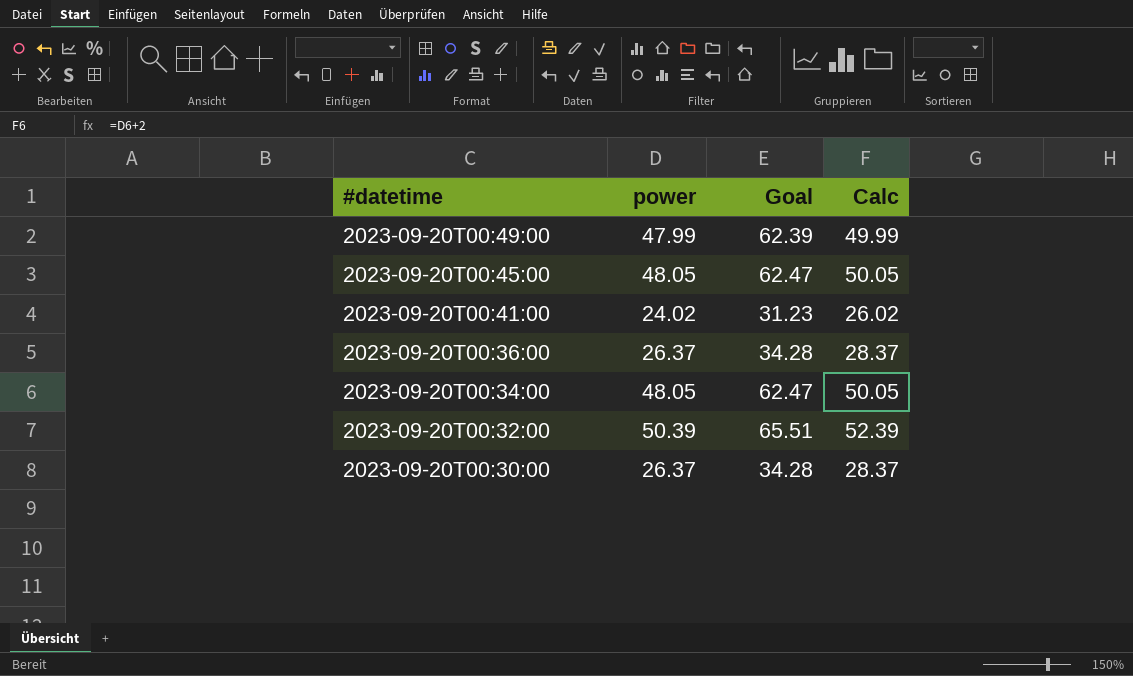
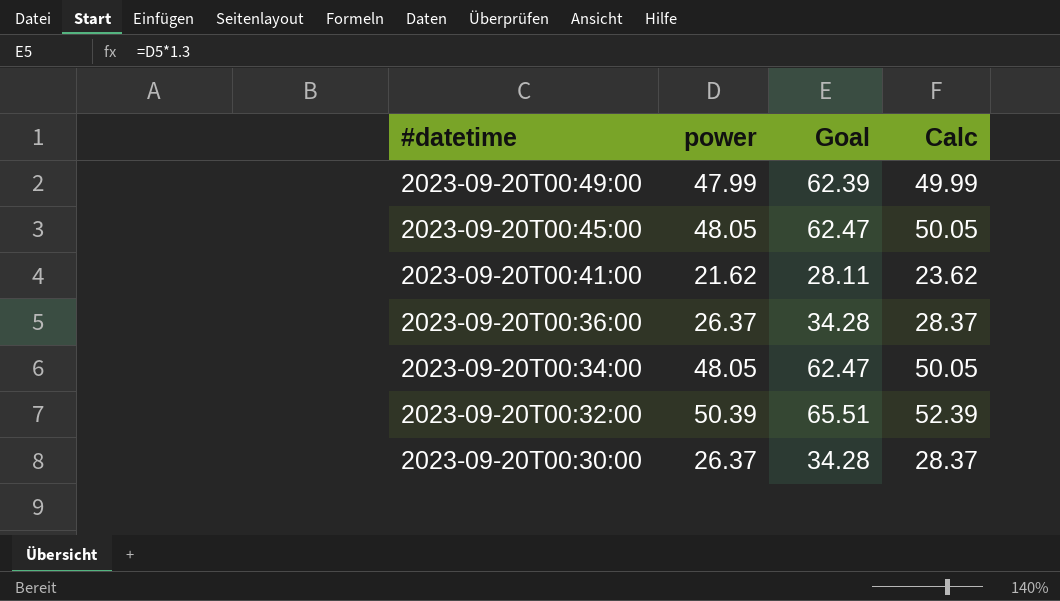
2023-09-20T00:41:00 | power: 24.02 -> 21.62
2023-09-20T00:41:00 | Goal: 31.23 -> 28.11
2023-09-20T00:41:00 | Calc: 26.02 -> 23.62

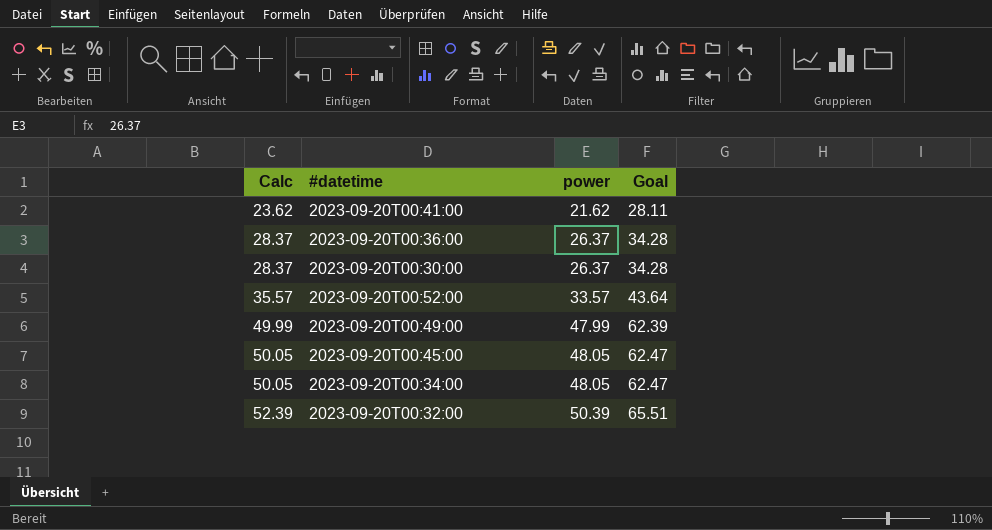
row order: #datetime descending -> Calc ascending
column Calc | position: 4 -> 1
row 2023-09-20T00:52:00: none -> 35.57 | 33.57 | 43.64

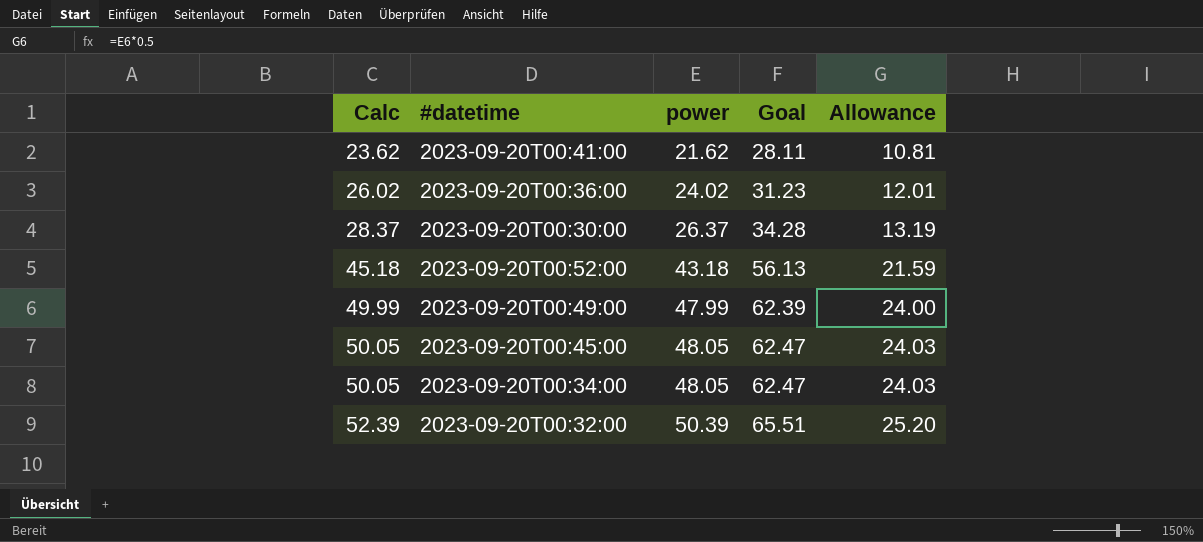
column Allowance | formula: none -> [power] * 0.5
2023-09-20T00:36:00 | Calc: 28.37 -> 26.02
2023-09-20T00:36:00 | power: 26.37 -> 24.02
2023-09-20T00:36:00 | Goal: 34.28 -> 31.23
2023-09-20T00:52:00 | Calc: 35.57 -> 45.18
2023-09-20T00:52:00 | power: 33.57 -> 43.18
2023-09-20T00:52:00 | Goal: 43.64 -> 56.13

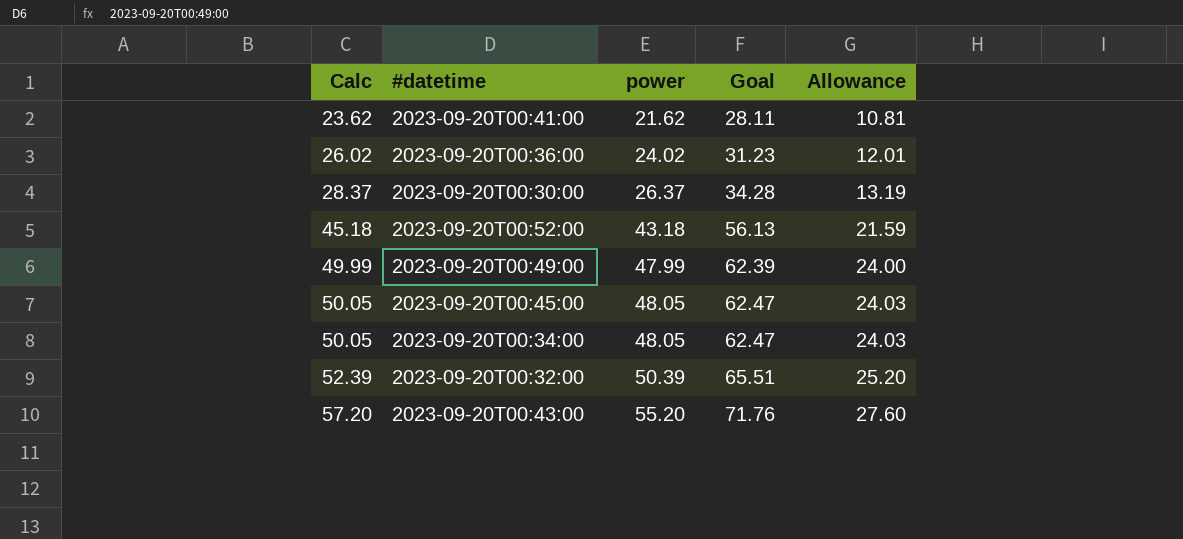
row 2023-09-20T00:43:00: none -> 57.20 | 55.20 | 71.76 | 27.60

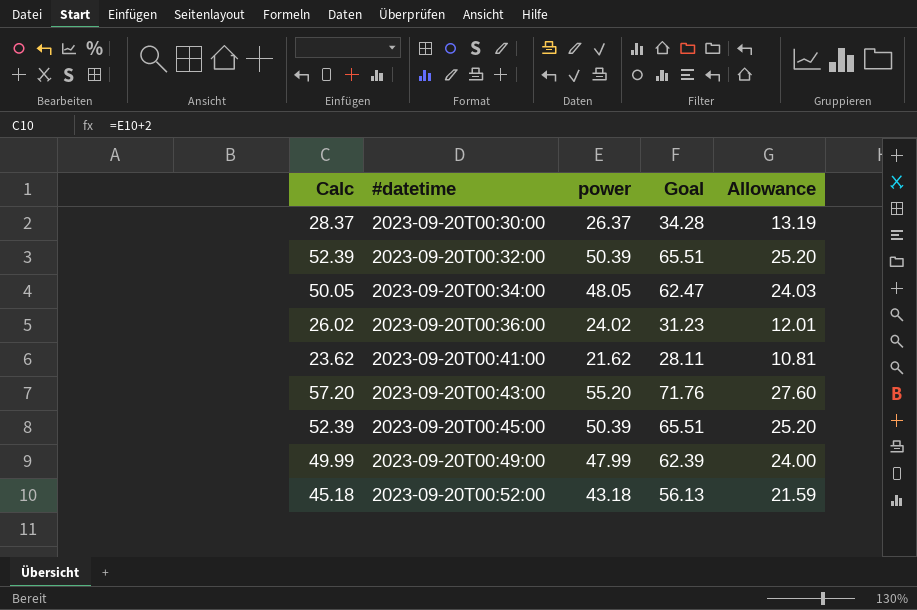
row order: Calc ascending -> #datetime ascending
2023-09-20T00:45:00 | Calc: 50.05 -> 52.39
2023-09-20T00:45:00 | power: 48.05 -> 50.39
2023-09-20T00:45:00 | Goal: 62.47 -> 65.51
2023-09-20T00:45:00 | Allowance: 24.03 -> 25.20

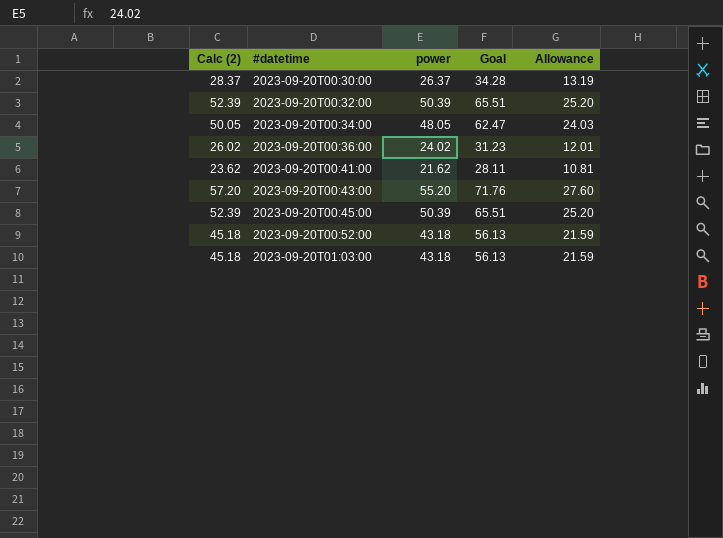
column name: Calc -> Calc (2)
row 2023-09-20T00:49:00: 49.99 | 47.99 | 62.39 | 24.00 -> none
row 2023-09-20T01:03:00: none -> 45.18 | 43.18 | 56.13 | 21.59

